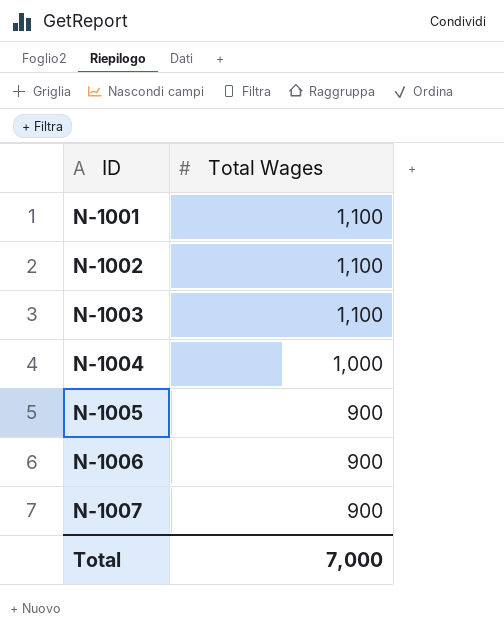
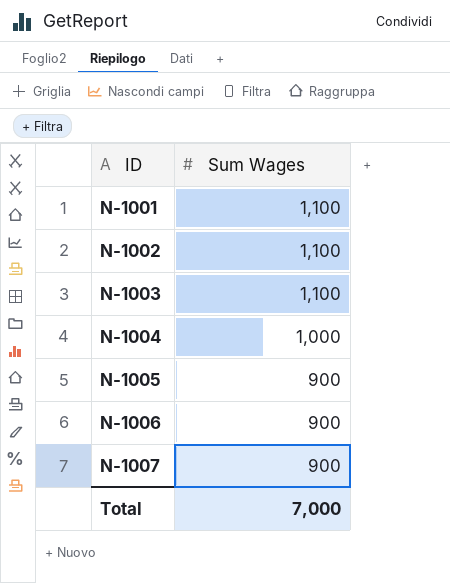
column name: Total Wages -> Sum Wages

